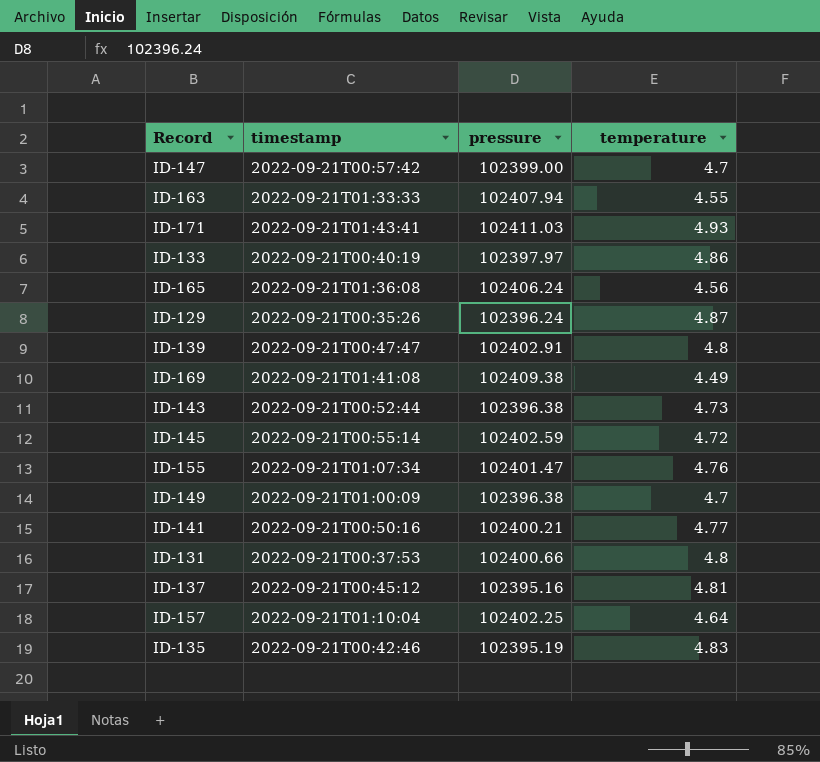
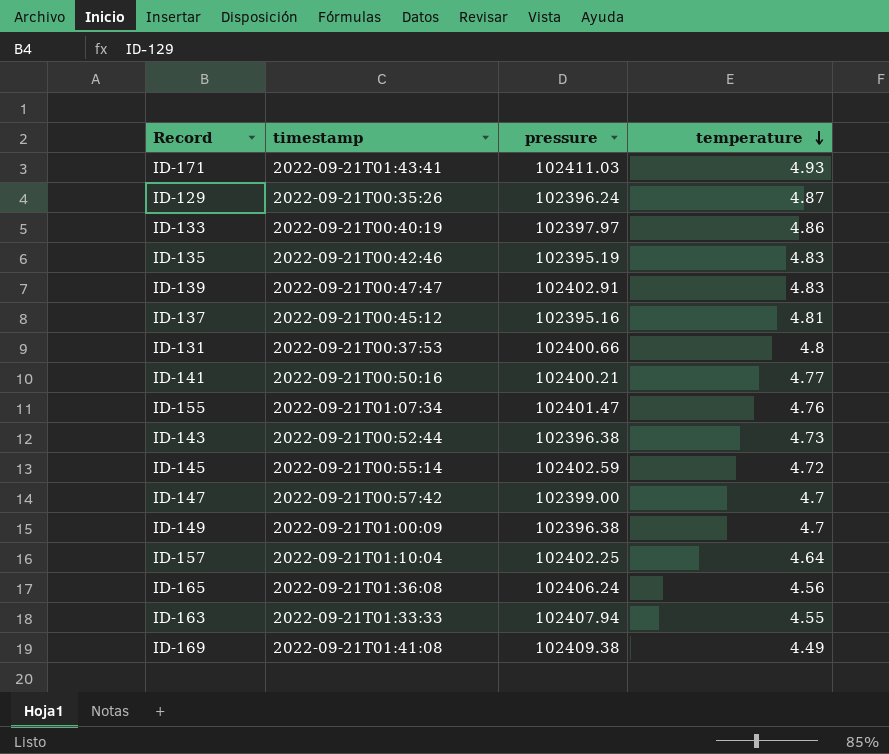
row order: none -> temperature descending
ID-139 | temperature: 4.8 -> 4.83

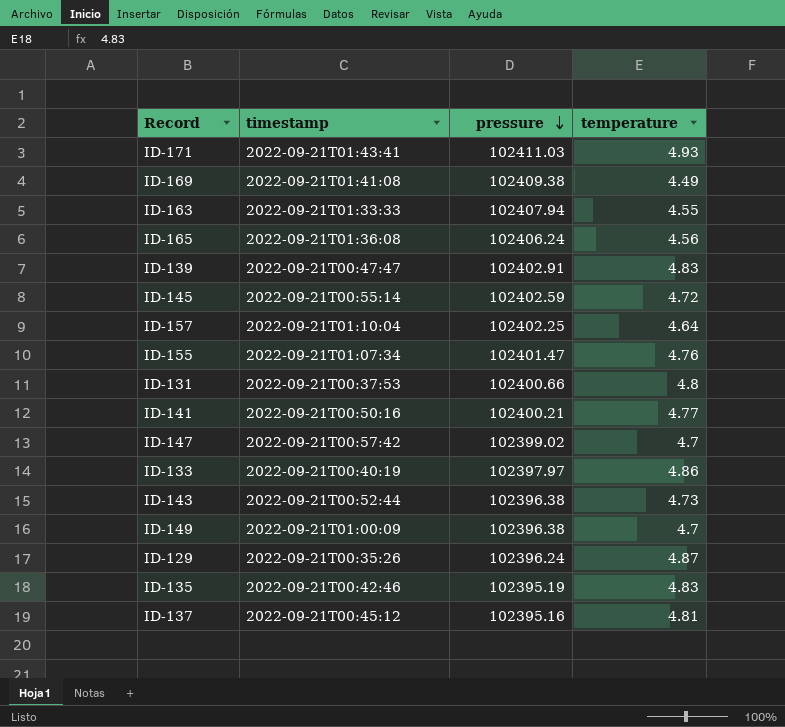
row order: temperature descending -> pressure descending
ID-147 | pressure: 102399.00 -> 102399.02

